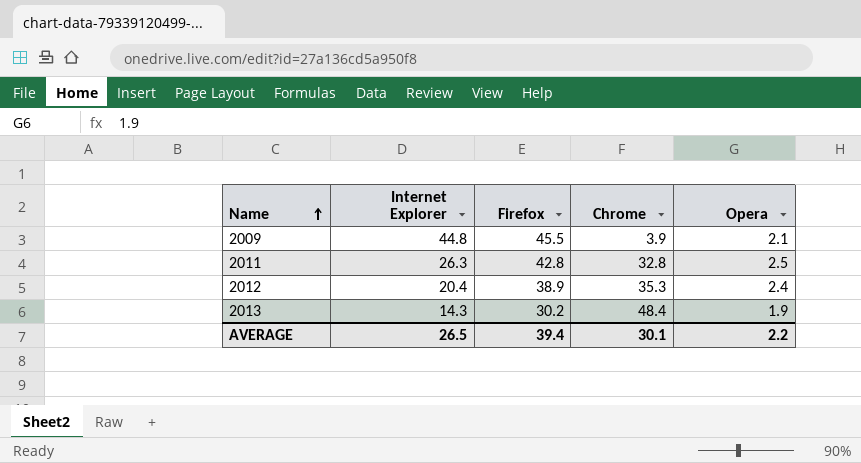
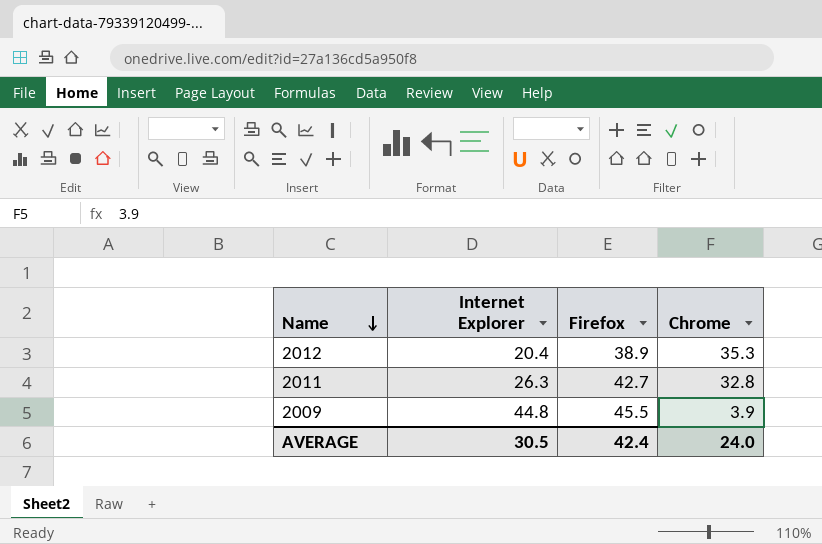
row order: Name ascending -> Name descending
column Opera | position: 5 -> none
row 2013: 14.3 | 30.2 | 48.4 | 1.9 -> none
2011 | Firefox: 42.8 -> 42.7
AVERAGE | Internet Explorer: 26.5 -> 30.5
AVERAGE | Firefox: 39.4 -> 42.4
AVERAGE | Chrome: 30.1 -> 24.0

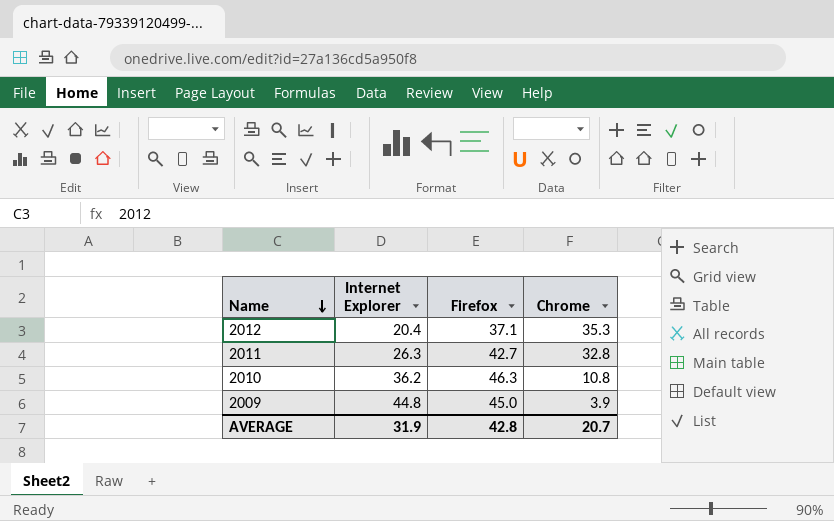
2012 | Firefox: 38.9 -> 37.1
row 2010: none -> 36.2 | 46.3 | 10.8
2009 | Firefox: 45.5 -> 45.0
AVERAGE | Internet Explorer: 30.5 -> 31.9
AVERAGE | Firefox: 42.4 -> 42.8
AVERAGE | Chrome: 24.0 -> 20.7

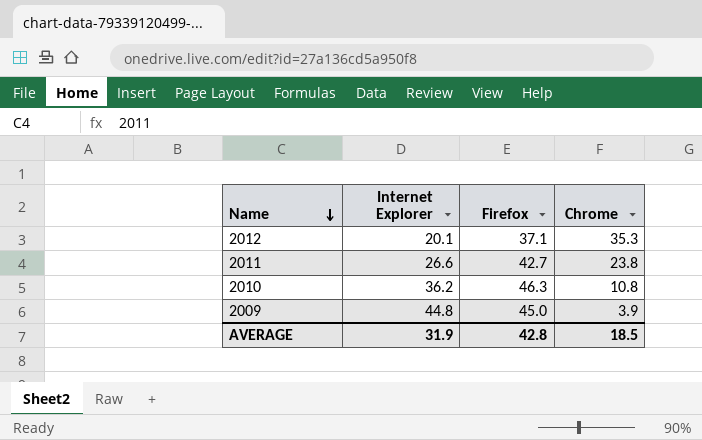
2012 | Internet Explorer: 20.4 -> 20.1
2011 | Internet Explorer: 26.3 -> 26.6
2011 | Chrome: 32.8 -> 23.8
AVERAGE | Chrome: 20.7 -> 18.5

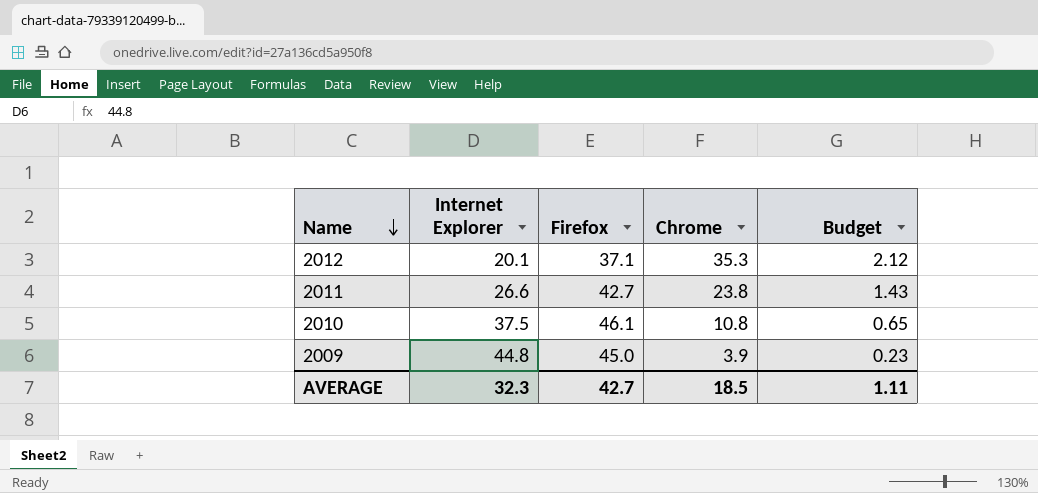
column Budget | formula: none -> [Chrome] * 0.06
2010 | Internet Explorer: 36.2 -> 37.5
2010 | Firefox: 46.3 -> 46.1
AVERAGE | Internet Explorer: 31.9 -> 32.3
AVERAGE | Firefox: 42.8 -> 42.7

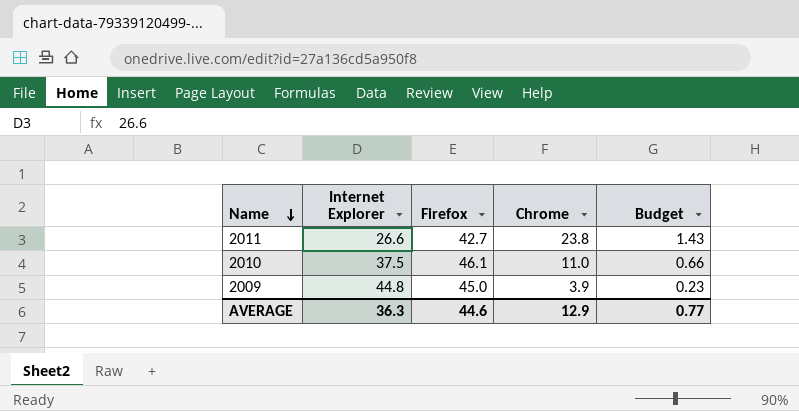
row 2012: 20.1 | 37.1 | 35.3 | 2.12 -> none
2010 | Chrome: 10.8 -> 11.0
2010 | Budget: 0.65 -> 0.66
AVERAGE | Internet Explorer: 32.3 -> 36.3
AVERAGE | Firefox: 42.7 -> 44.6
AVERAGE | Chrome: 18.5 -> 12.9
AVERAGE | Budget: 1.11 -> 0.77

